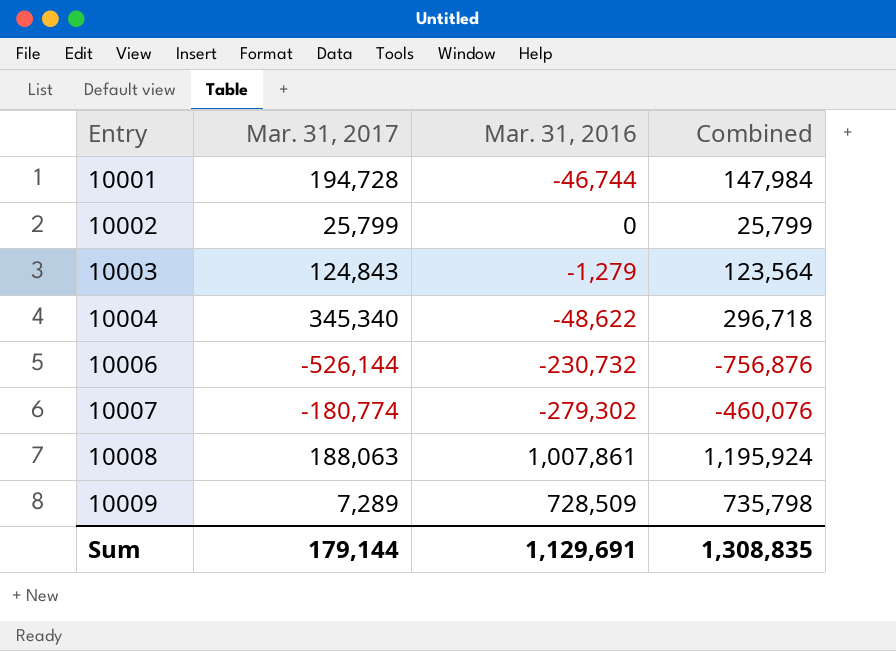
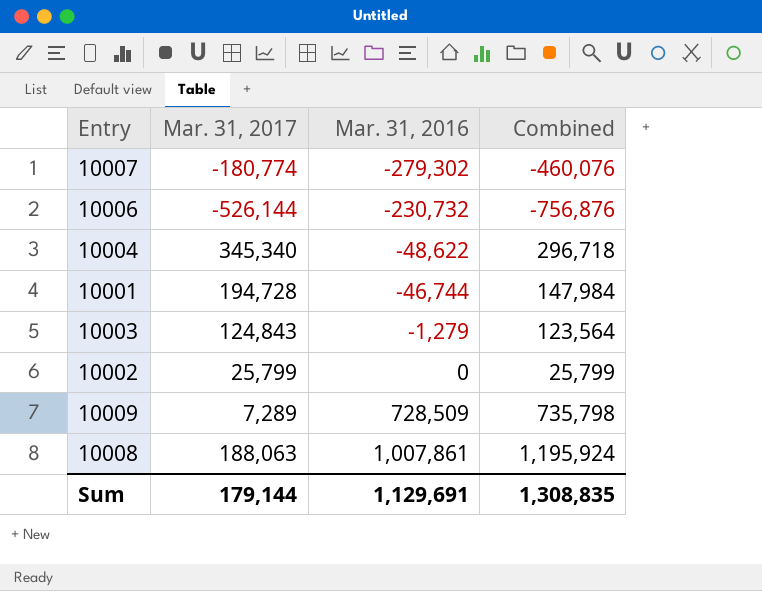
row order: Entry ascending -> Mar. 31, 2016 ascending

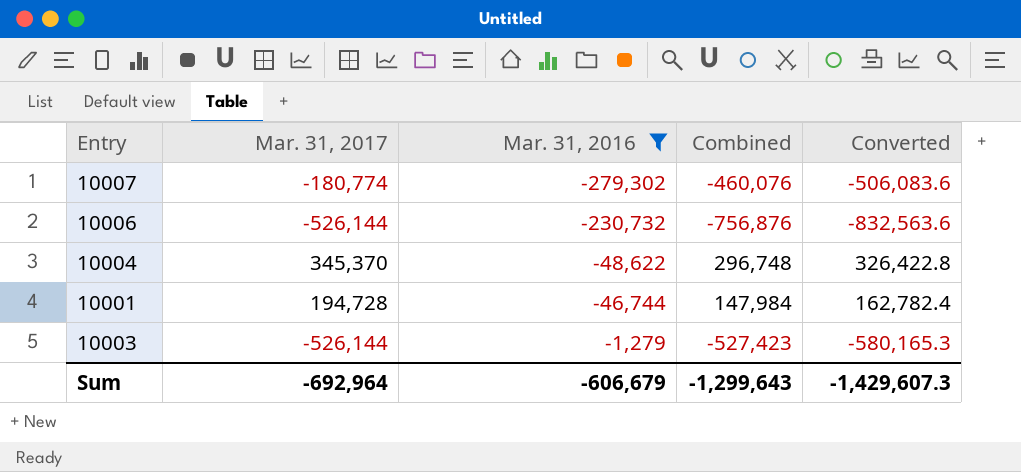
filter: none -> Mar. 31, 2016 <= -1,279
column Converted | formula: none -> [Combined] * 1.1
10004 | Mar. 31, 2017: 345,340 -> 345,370
10004 | Combined: 296,718 -> 296,748
10003 | Mar. 31, 2017: 124,843 -> -526,144
10003 | Combined: 123,564 -> -527,423
Sum | Mar. 31, 2017: 179,144 -> -692,964
Sum | Mar. 31, 2016: 1,129,691 -> -606,679
Sum | Combined: 1,308,835 -> -1,299,643

